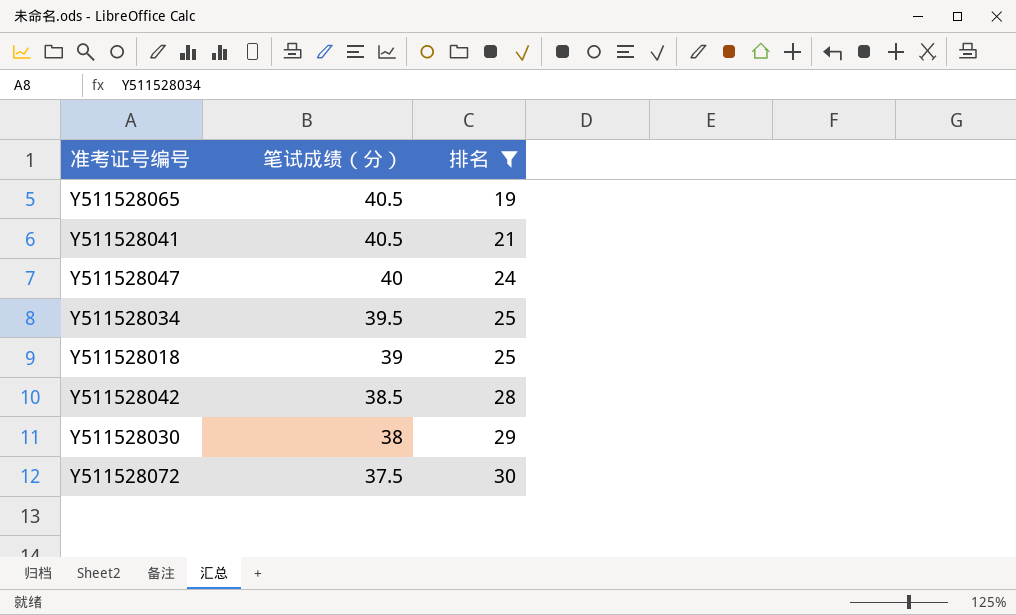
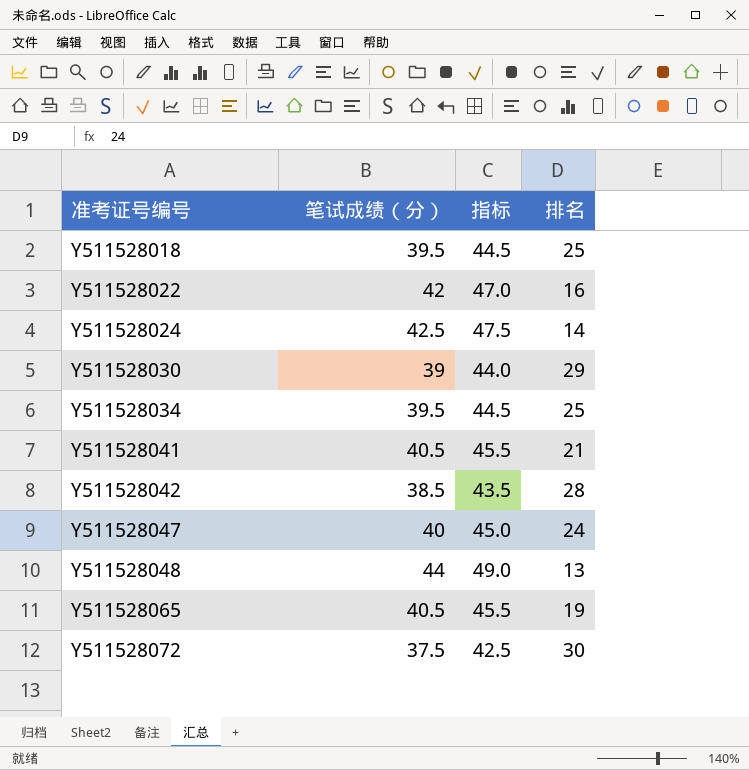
filter: 排名 >= 19 -> none
row order: 笔试成绩（分） descending -> 准考证号编号 ascending
column 指标 | formula: none -> [笔试成绩（分）] + 5
Y511528018 | 笔试成绩（分）: 39 -> 39.5
Y511528030 | 笔试成绩（分）: 38 -> 39

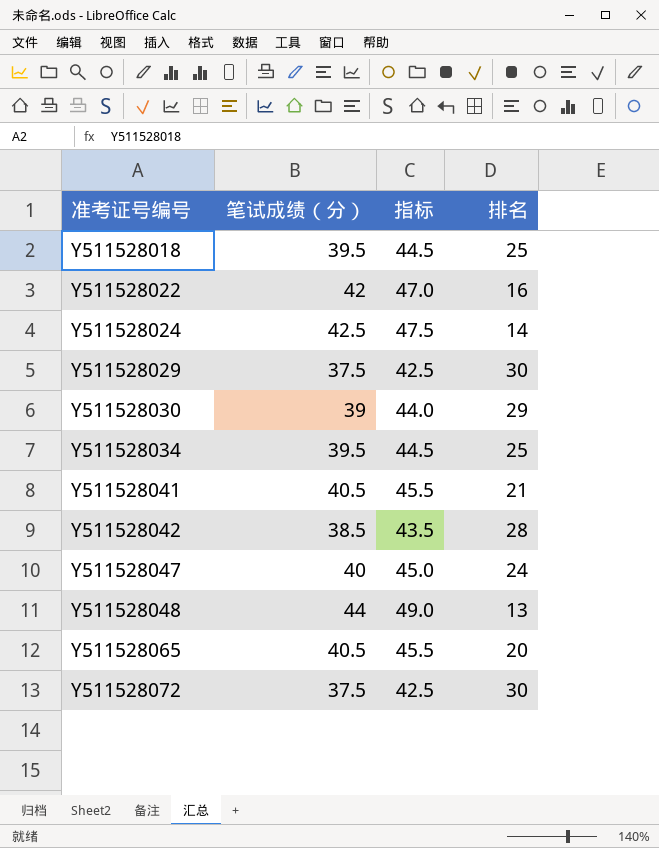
row Y511528029: none -> 37.5 | 42.5 | 30
Y511528065 | 排名: 19 -> 20

